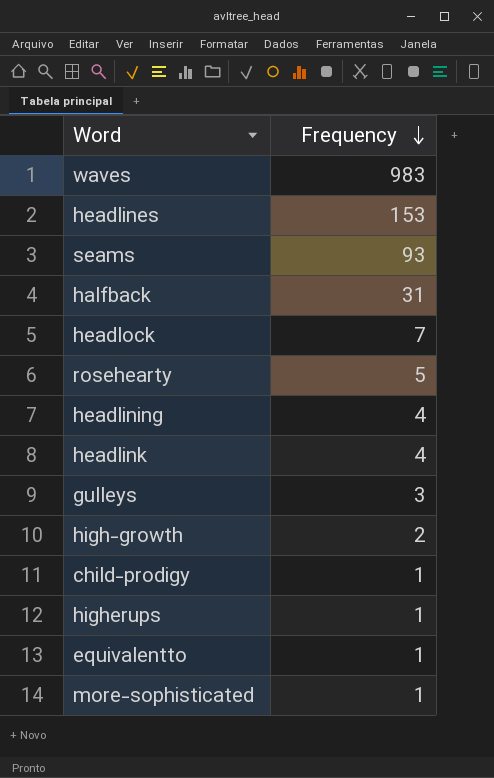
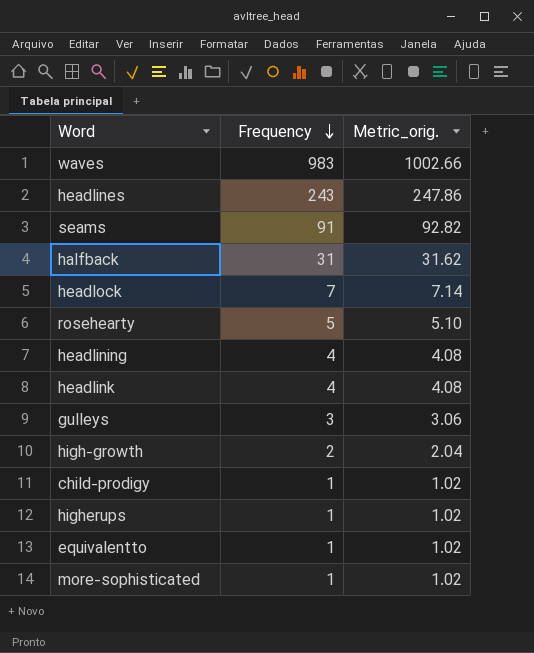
column Metric_orig. | formula: none -> [Frequency] * 1.02
headlines | Frequency: 153 -> 243
seams | Frequency: 93 -> 91

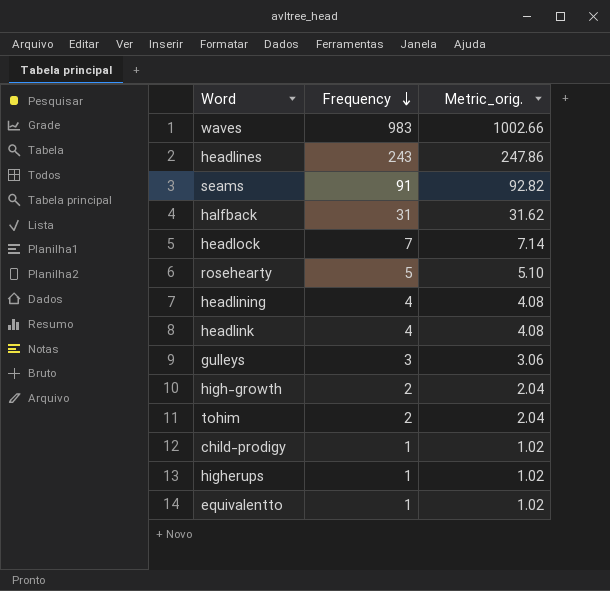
row more-sophisticated: 1 | 1.02 -> none
row tohim: none -> 2 | 2.04

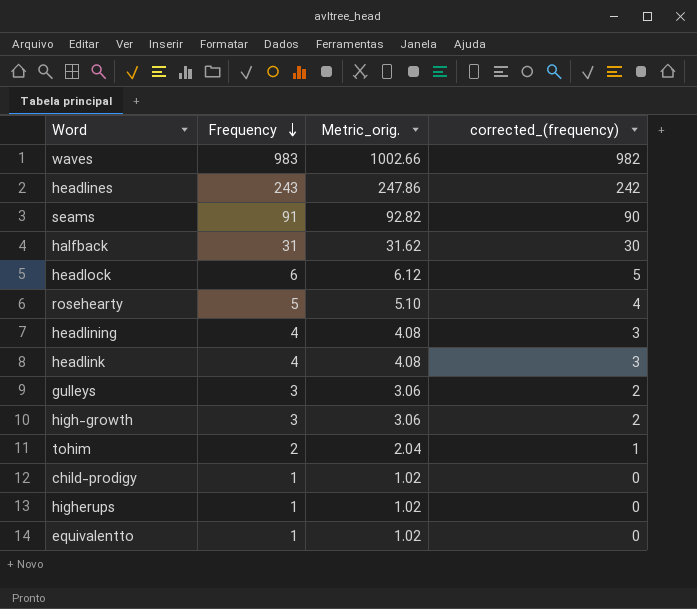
column corrected_(frequency) | formula: none -> [Frequency] - 1
headlock | Frequency: 7 -> 6
headlock | Metric_orig.: 7.14 -> 6.12
high-growth | Frequency: 2 -> 3
high-growth | Metric_orig.: 2.04 -> 3.06

